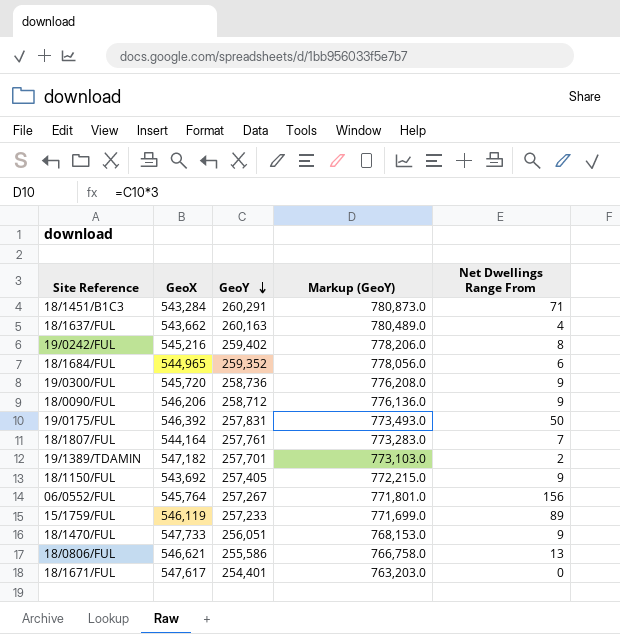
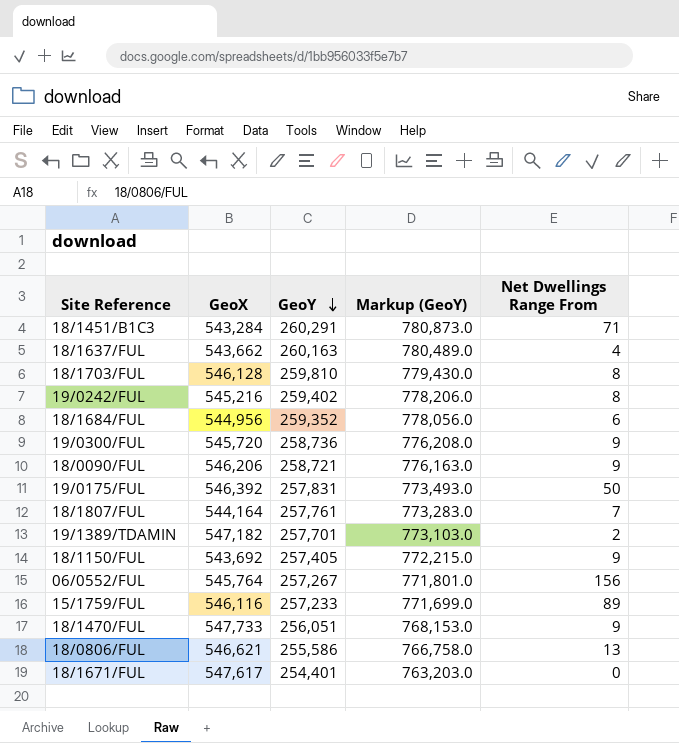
row 18/1703/FUL: none -> 546,128 | 259,810 | 779,430.0 | 8
18/1684/FUL | GeoX: 544,965 -> 544,956
18/0090/FUL | GeoY: 258,712 -> 258,721
18/0090/FUL | Markup (GeoY): 776,136.0 -> 776,163.0
15/1759/FUL | GeoX: 546,119 -> 546,116

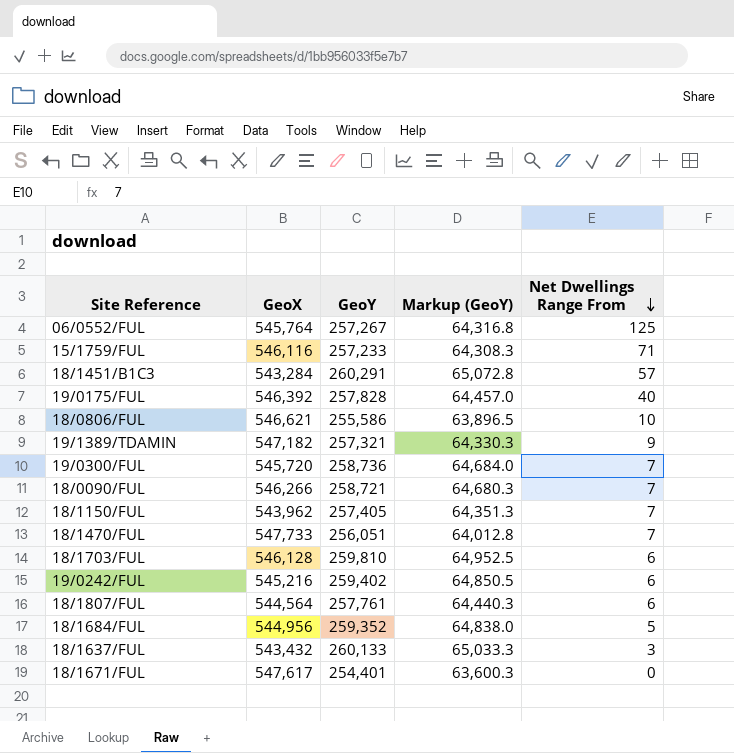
row order: GeoY descending -> Net Dwellings Range From descending
column Markup (GeoY) | formula: [GeoY] * 3 -> [GeoY] * 0.25
06/0552/FUL | Net Dwellings Range From: 156 -> 125
15/1759/FUL | Net Dwellings Range From: 89 -> 71
18/1451/B1C3 | Net Dwellings Range From: 71 -> 57
19/0175/FUL | GeoY: 257,831 -> 257,828
19/0175/FUL | Net Dwellings Range From: 50 -> 40
18/0806/FUL | Net Dwellings Range From: 13 -> 10
19/1389/TDAMIN | GeoY: 257,701 -> 257,321
19/1389/TDAMIN | Net Dwellings Range From: 2 -> 9
19/0300/FUL | Net Dwellings Range From: 9 -> 7
18/0090/FUL | GeoX: 546,206 -> 546,266
18/0090/FUL | Net Dwellings Range From: 9 -> 7
18/1150/FUL | GeoX: 543,692 -> 543,962
18/1150/FUL | Net Dwellings Range From: 9 -> 7
18/1470/FUL | Net Dwellings Range From: 9 -> 7
18/1703/FUL | Net Dwellings Range From: 8 -> 6
19/0242/FUL | Net Dwellings Range From: 8 -> 6
18/1807/FUL | GeoX: 544,164 -> 544,564
18/1807/FUL | Net Dwellings Range From: 7 -> 6
18/1684/FUL | Net Dwellings Range From: 6 -> 5
18/1637/FUL | GeoX: 543,662 -> 543,432
18/1637/FUL | GeoY: 260,163 -> 260,133
18/1637/FUL | Net Dwellings Range From: 4 -> 3

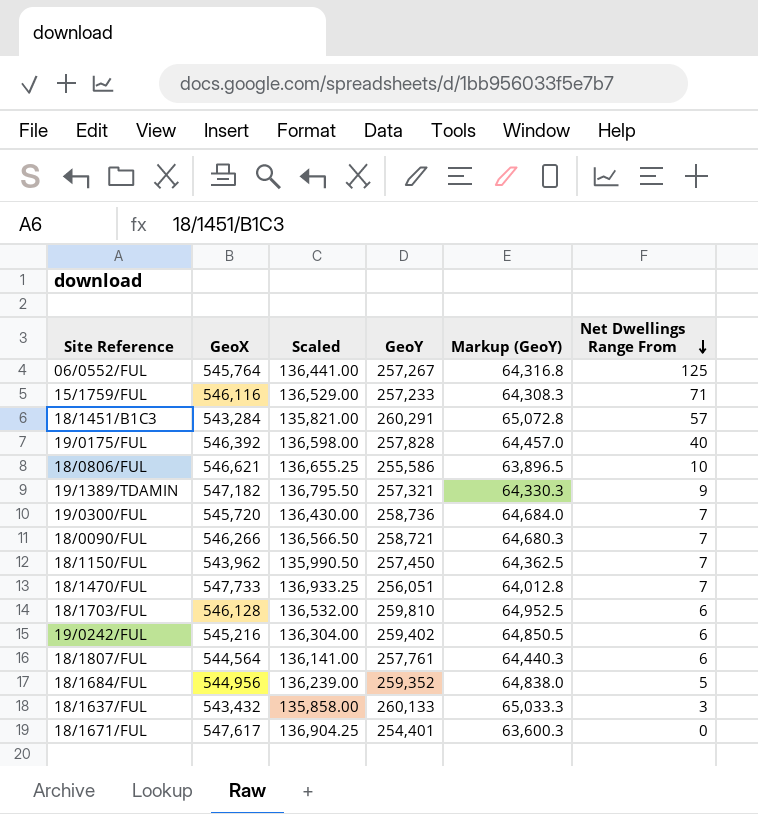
column Scaled | formula: none -> [GeoX] * 0.25
18/1150/FUL | GeoY: 257,405 -> 257,450
18/1150/FUL | Markup (GeoY): 64,351.3 -> 64,362.5

